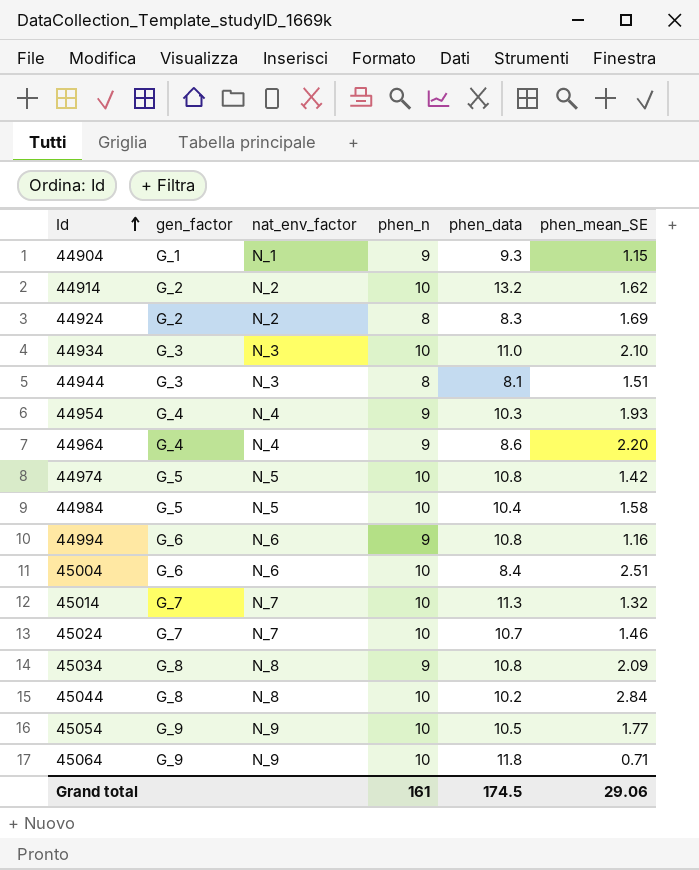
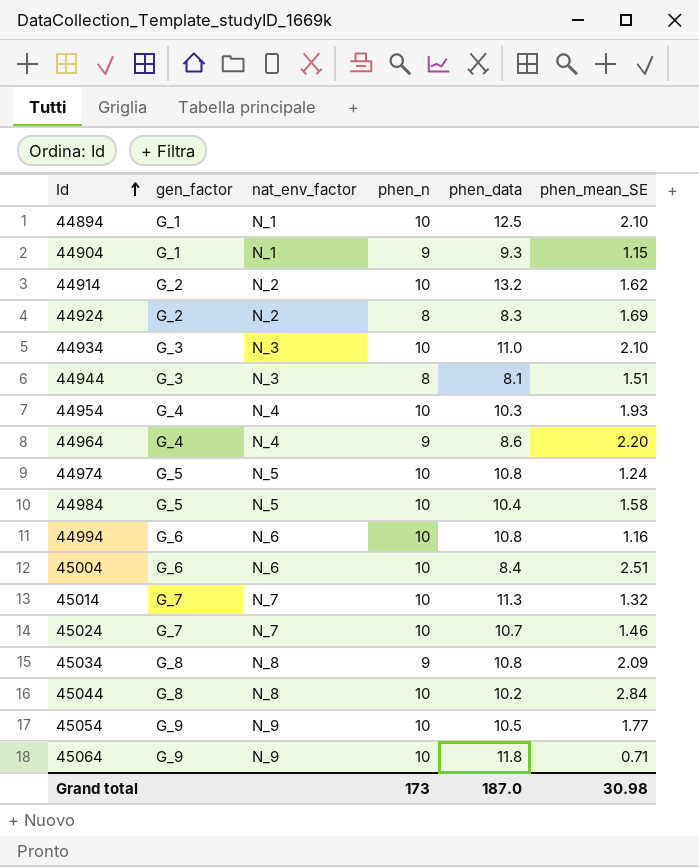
row 44894: none -> G_1 | N_1 | 10 | 12.5 | 2.10
44954 | phen_n: 9 -> 10
44974 | phen_mean_SE: 1.42 -> 1.24
44994 | phen_n: 9 -> 10
Grand total | phen_n: 161 -> 173
Grand total | phen_data: 174.5 -> 187.0
Grand total | phen_mean_SE: 29.06 -> 30.98

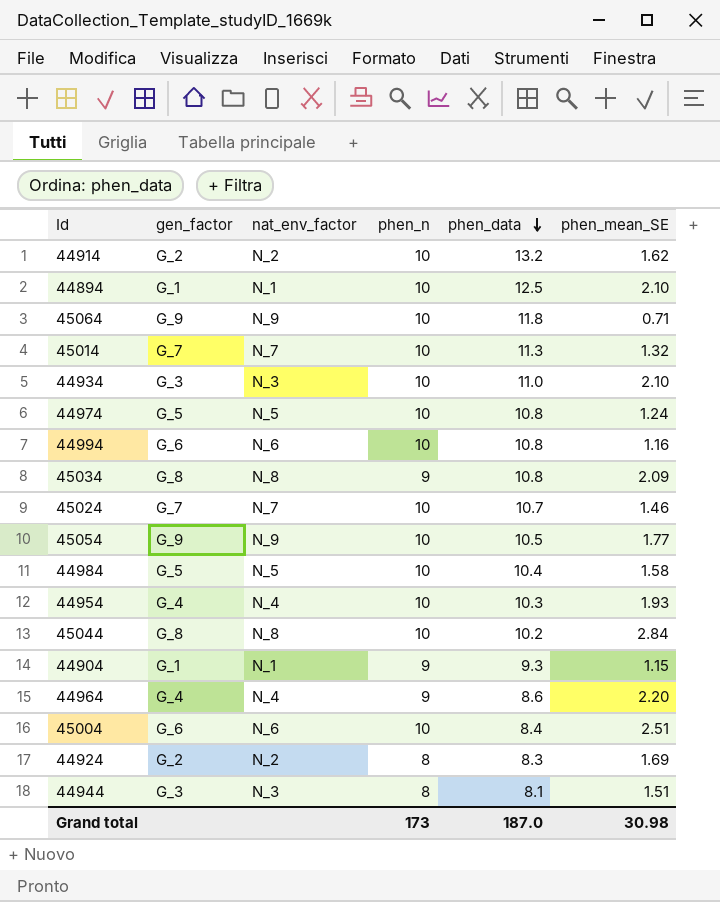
row order: Id ascending -> phen_data descending

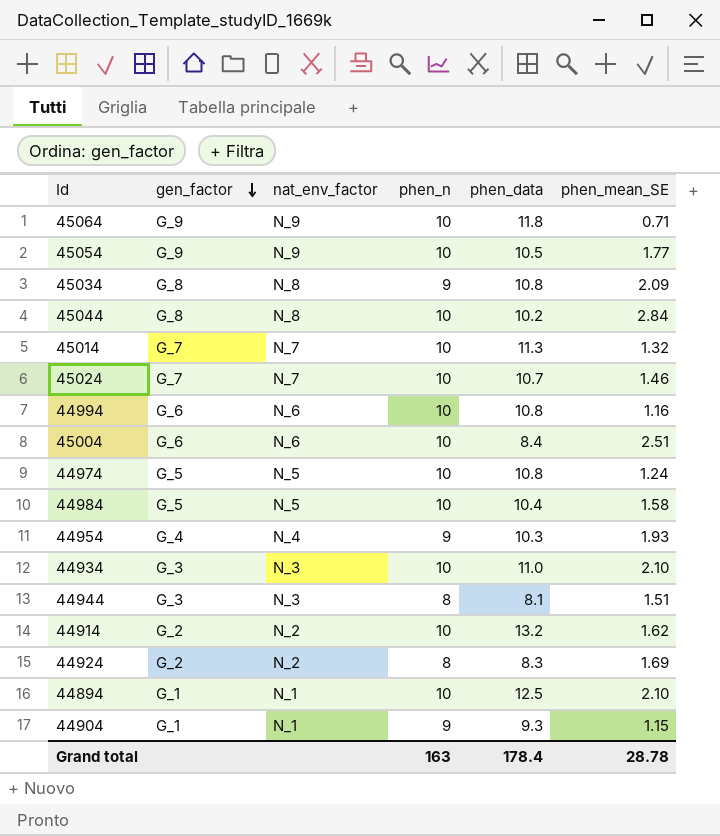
row order: phen_data descending -> gen_factor descending
row 44964: G_4 | N_4 | 9 | 8.6 | 2.20 -> none
44954 | phen_n: 10 -> 9
Grand total | phen_n: 173 -> 163
Grand total | phen_data: 187.0 -> 178.4
Grand total | phen_mean_SE: 30.98 -> 28.78

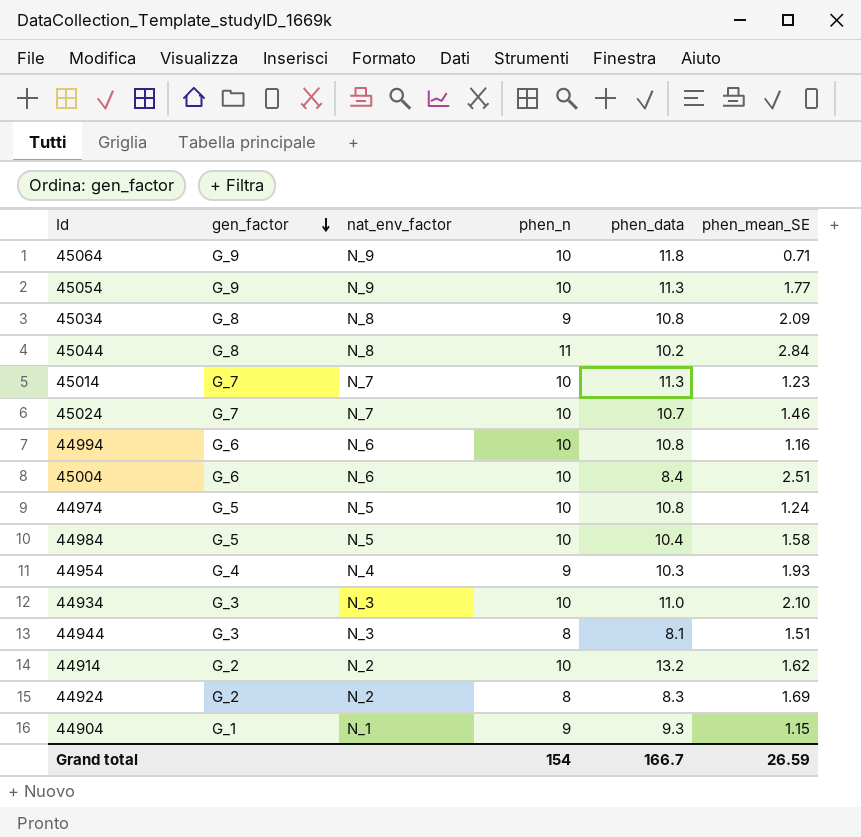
row 44894: G_1 | N_1 | 10 | 12.5 | 2.10 -> none
45054 | phen_data: 10.5 -> 11.3
45044 | phen_n: 10 -> 11
45014 | phen_mean_SE: 1.32 -> 1.23
Grand total | phen_n: 163 -> 154
Grand total | phen_data: 178.4 -> 166.7
Grand total | phen_mean_SE: 28.78 -> 26.59

